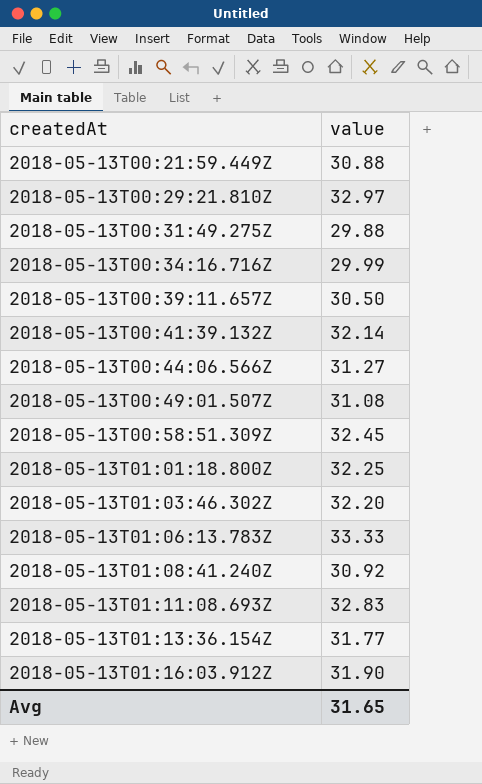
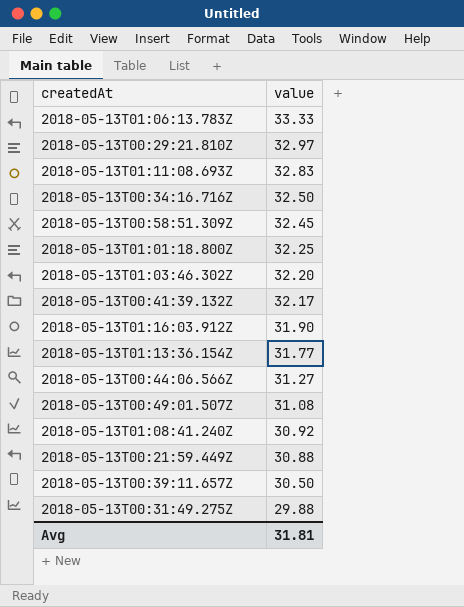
row order: createdAt ascending -> value descending
2018-05-13T00:34:16.716Z | value: 29.99 -> 32.50
2018-05-13T00:41:39.132Z | value: 32.14 -> 32.17
Avg | value: 31.65 -> 31.81

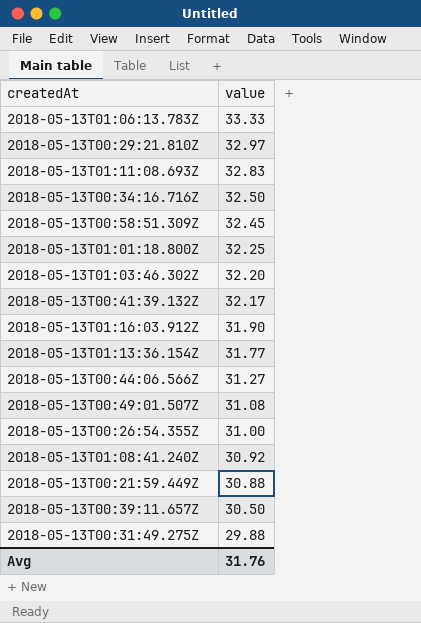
row 2018-05-13T00:26:54.355Z: none -> 31.00
Avg | value: 31.81 -> 31.76

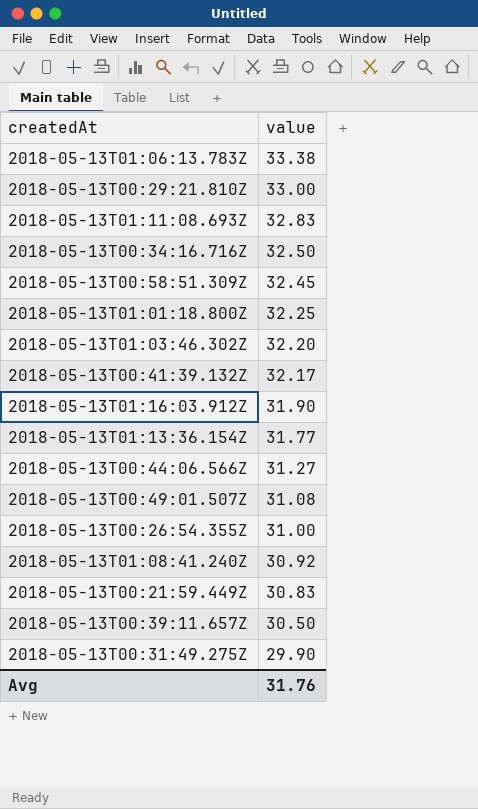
2018-05-13T01:06:13.783Z | value: 33.33 -> 33.38
2018-05-13T00:29:21.810Z | value: 32.97 -> 33.00
2018-05-13T00:21:59.449Z | value: 30.88 -> 30.83
2018-05-13T00:31:49.275Z | value: 29.88 -> 29.90

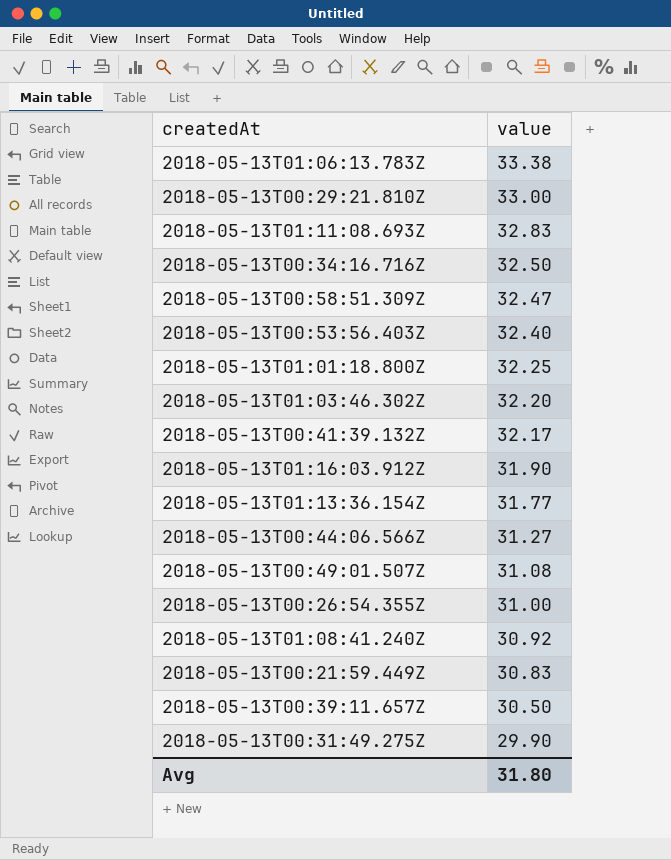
2018-05-13T00:58:51.309Z | value: 32.45 -> 32.47
row 2018-05-13T00:53:56.403Z: none -> 32.40
Avg | value: 31.76 -> 31.80

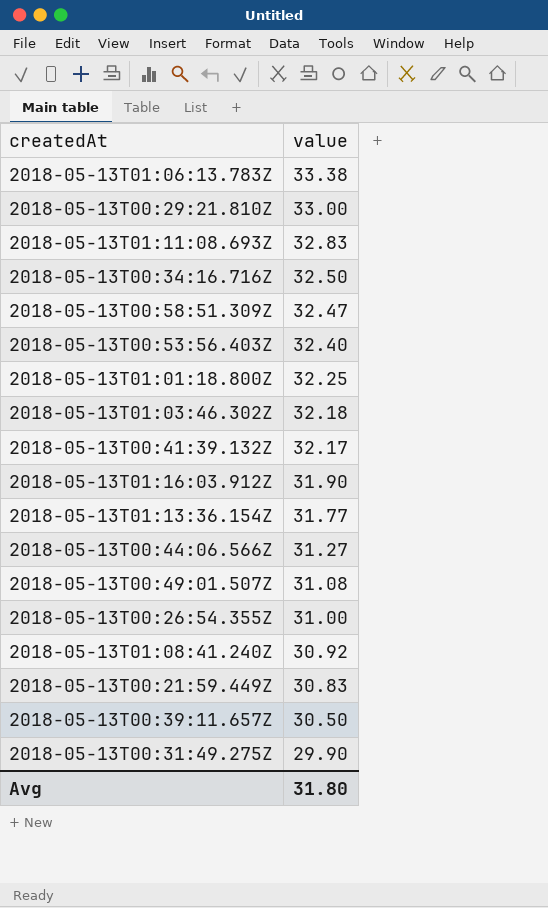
2018-05-13T01:03:46.302Z | value: 32.20 -> 32.18

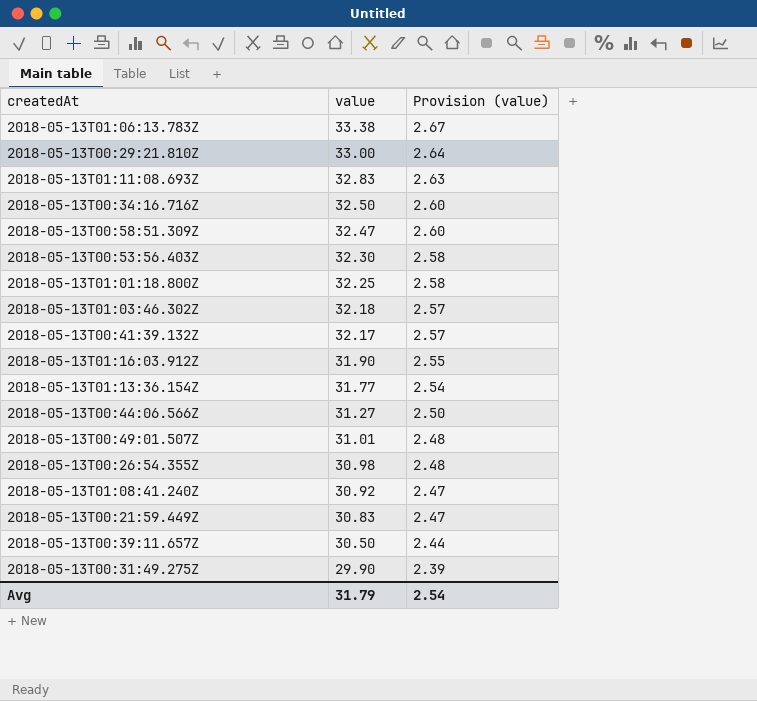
column Provision (value) | formula: none -> [value] * 0.08
2018-05-13T00:53:56.403Z | value: 32.40 -> 32.30
2018-05-13T00:49:01.507Z | value: 31.08 -> 31.01
2018-05-13T00:26:54.355Z | value: 31.00 -> 30.98
Avg | value: 31.80 -> 31.79

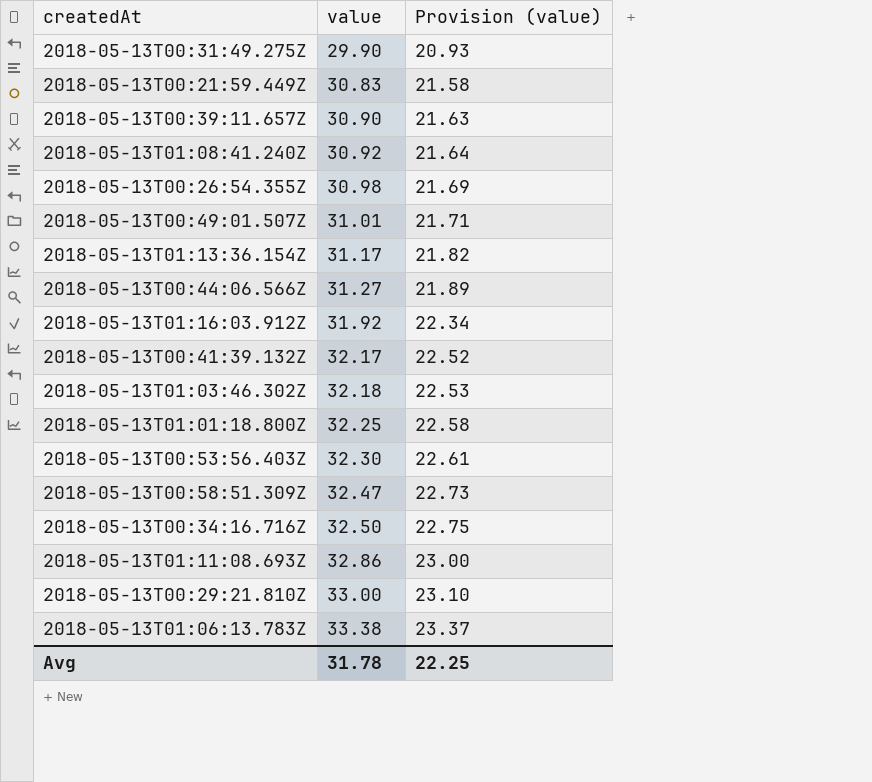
row order: value descending -> value ascending
column Provision (value) | formula: [value] * 0.08 -> [value] * 0.7
2018-05-13T00:39:11.657Z | value: 30.50 -> 30.90
2018-05-13T01:13:36.154Z | value: 31.77 -> 31.17
2018-05-13T01:16:03.912Z | value: 31.90 -> 31.92
2018-05-13T01:11:08.693Z | value: 32.83 -> 32.86
Avg | value: 31.79 -> 31.78
Avg | Provision (value): 2.54 -> 22.25

